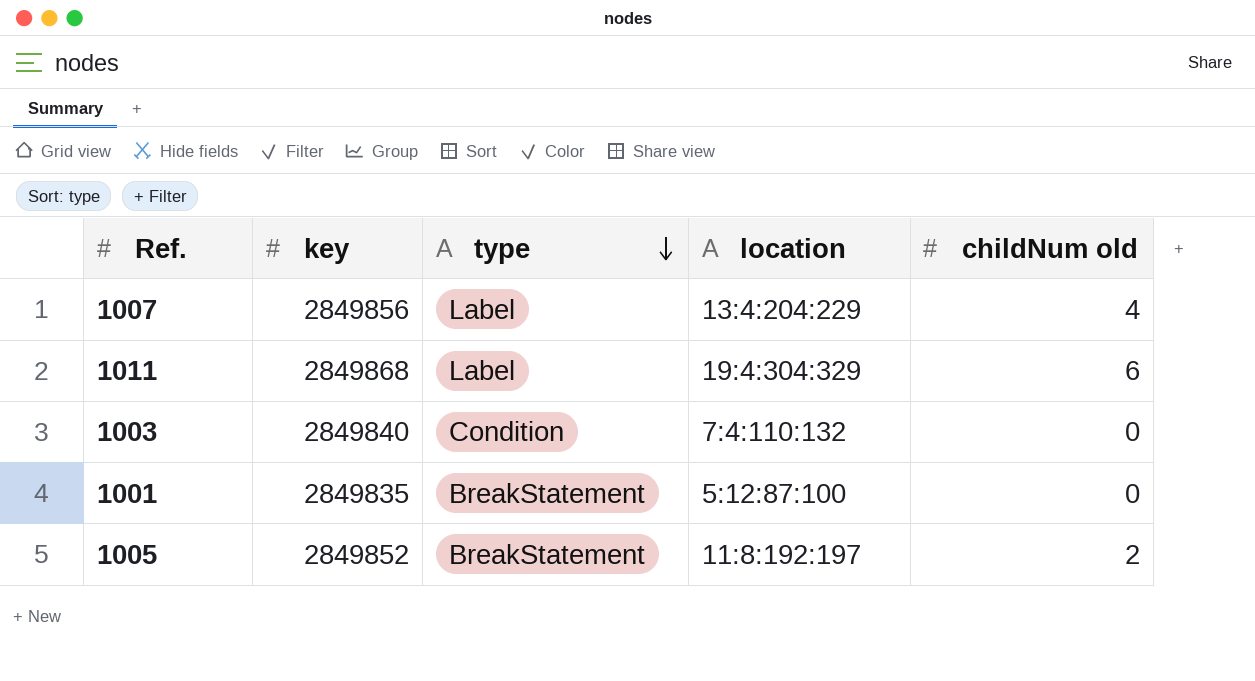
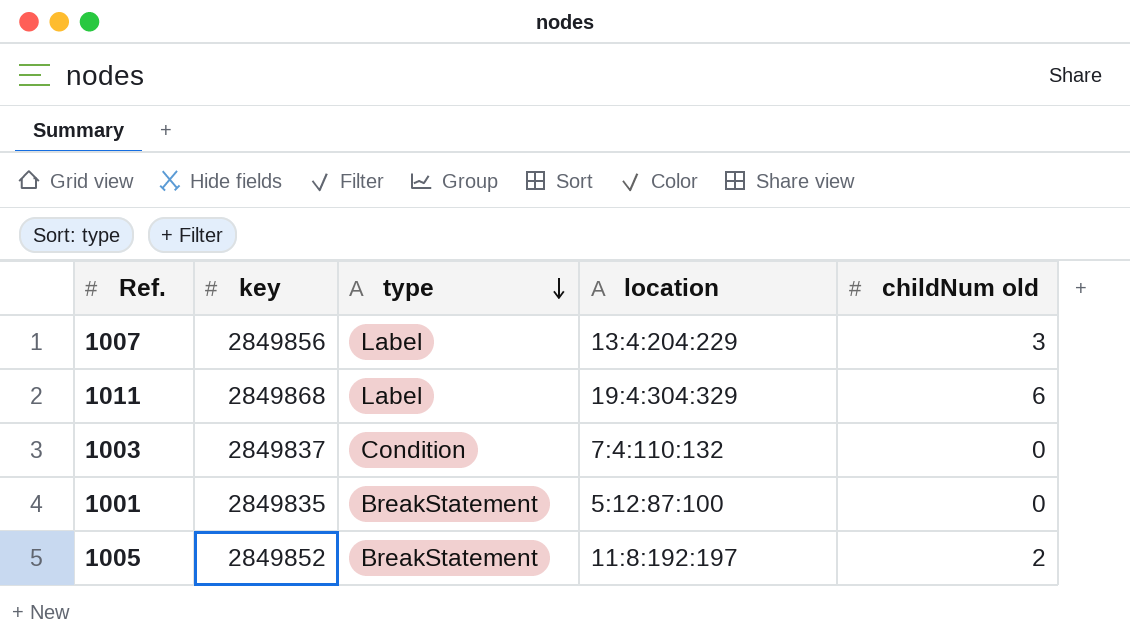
1007 | childNum old: 4 -> 3
1003 | key: 2849840 -> 2849837

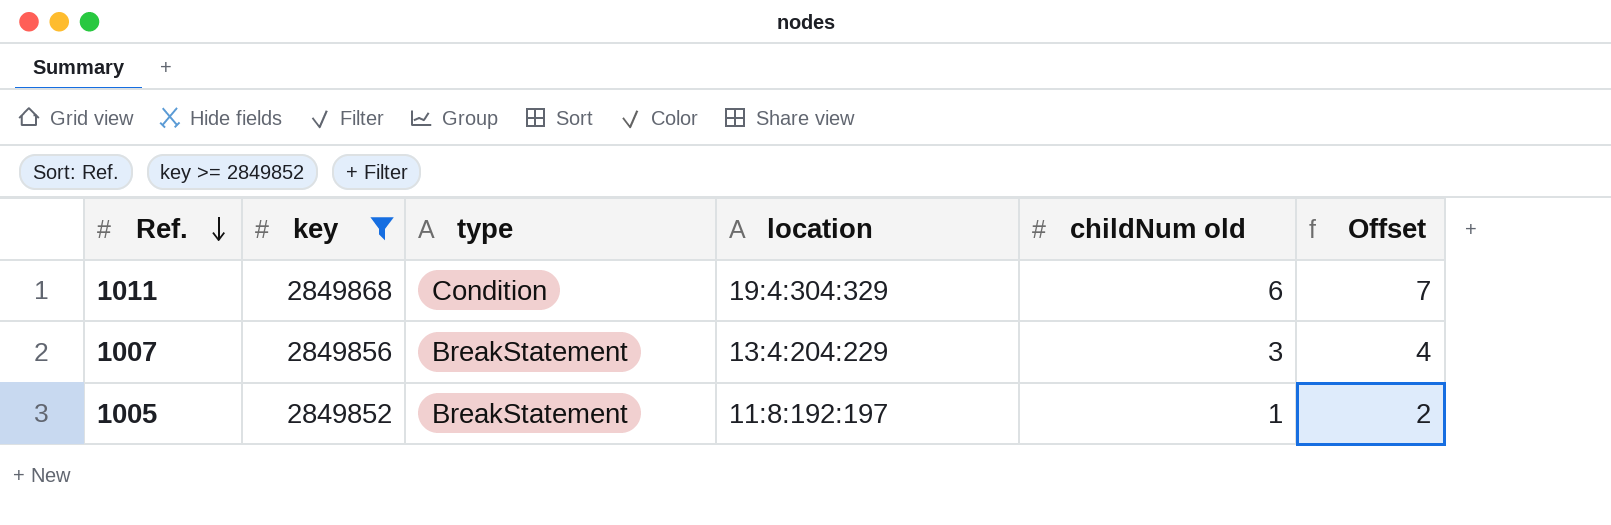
filter: none -> key >= 2849852
row order: type descending -> Ref. descending
column Offset | formula: none -> [childNum old] + 1
1011 | type: Label -> Condition
1007 | type: Label -> BreakStatement
1005 | childNum old: 2 -> 1

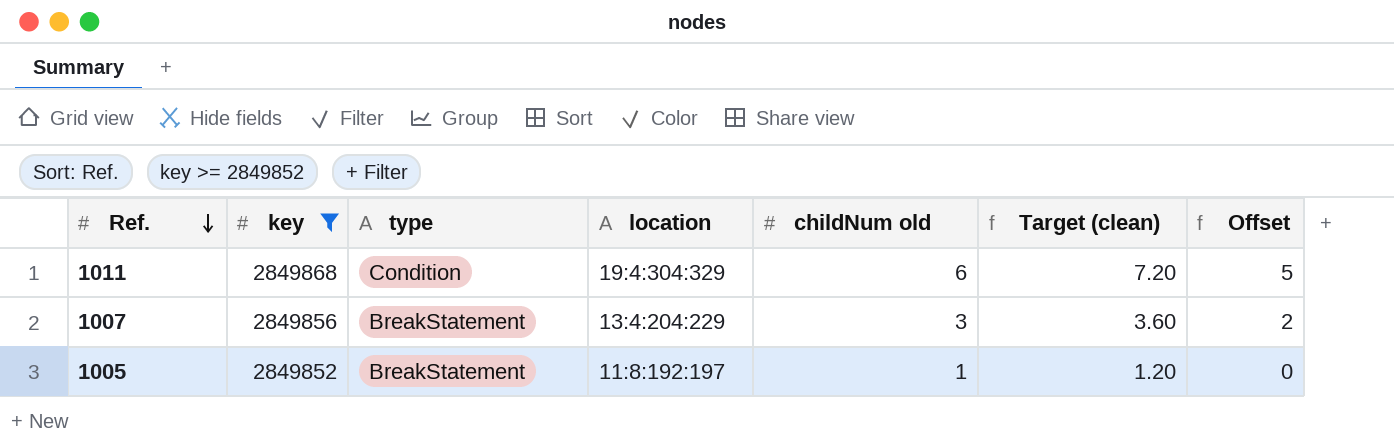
column Target (clean) | formula: none -> [childNum old] * 1.2
column Offset | formula: [childNum old] + 1 -> [childNum old] - 1

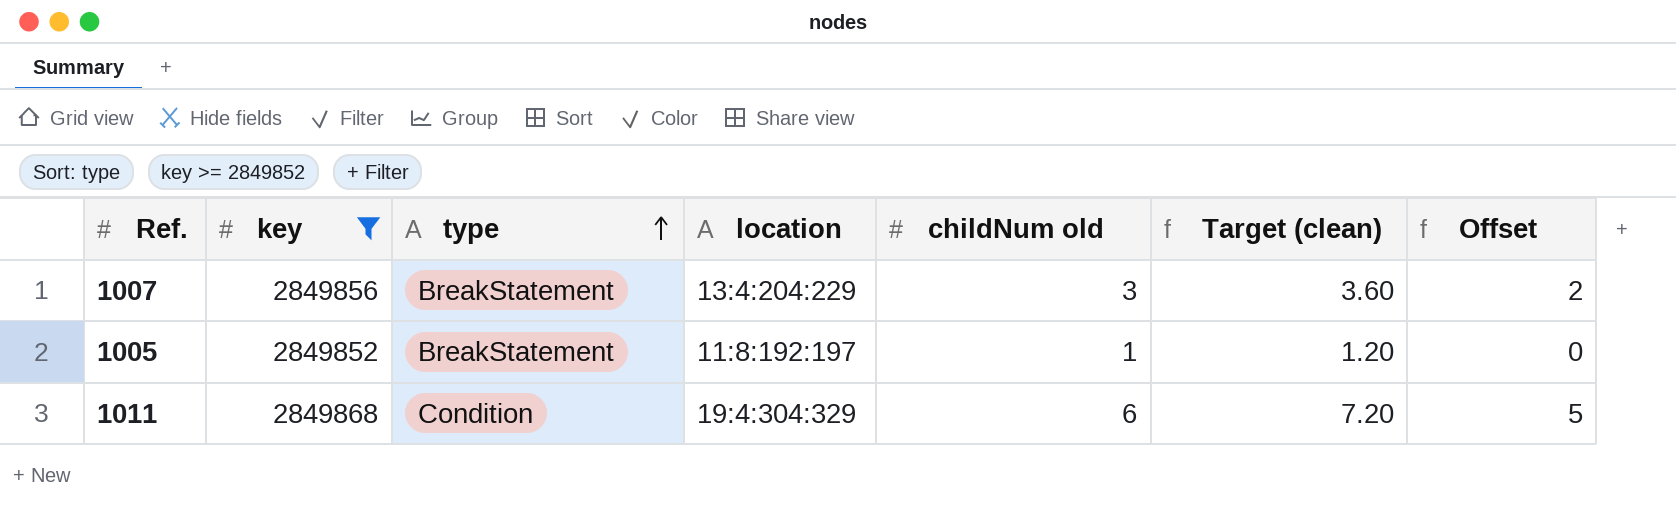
row order: Ref. descending -> type ascending

